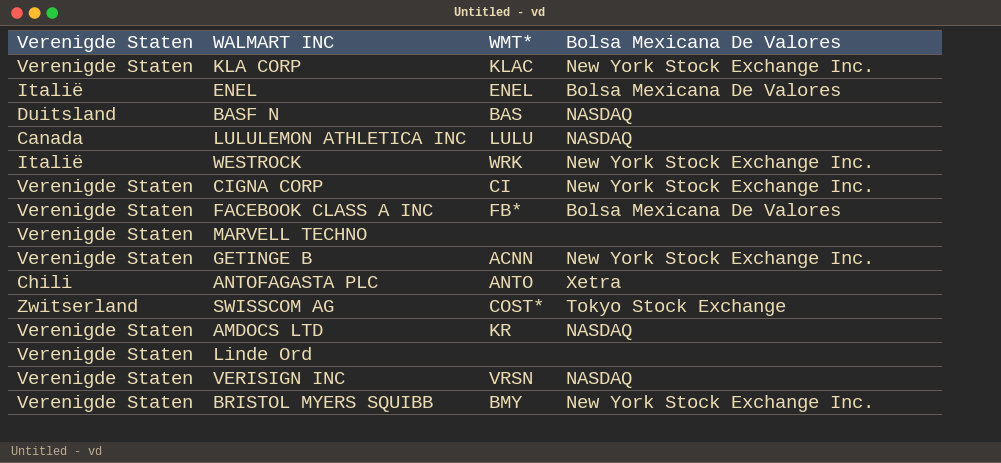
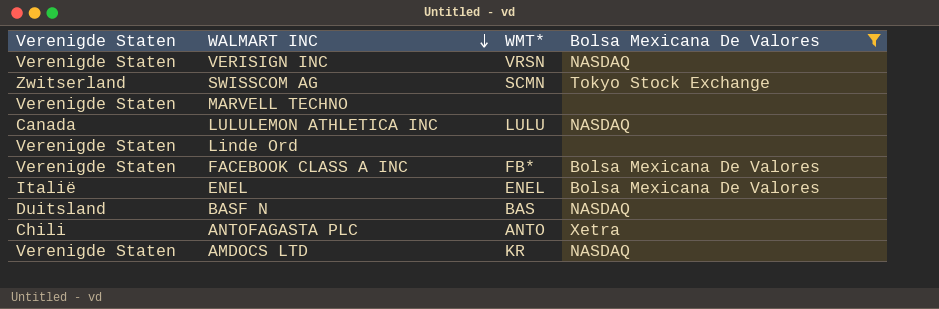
filter: none -> Bolsa Mexicana De Valores != New York Stock Exchange Inc.
row order: none -> WALMART INC descending
SWISSCOM AG | WMT*: COST* -> SCMN

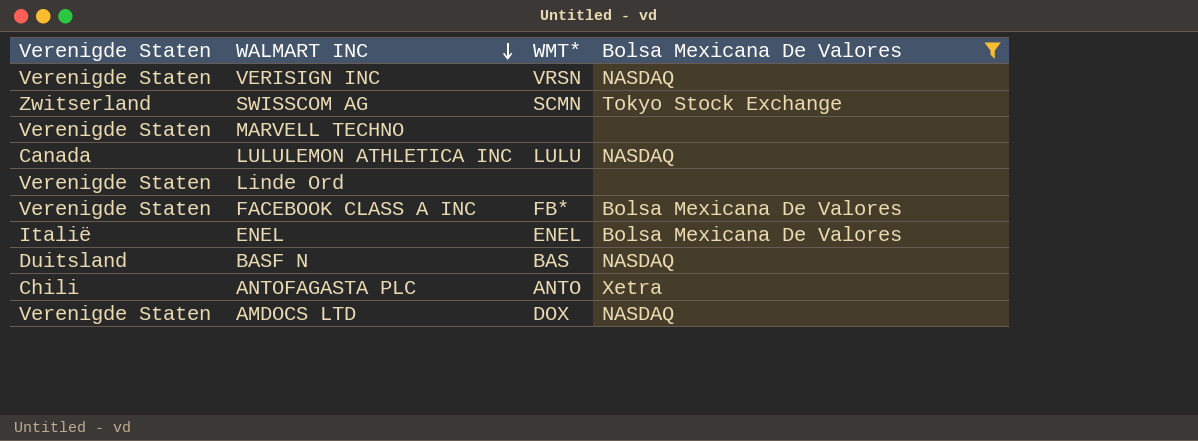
AMDOCS LTD | WMT*: KR -> DOX

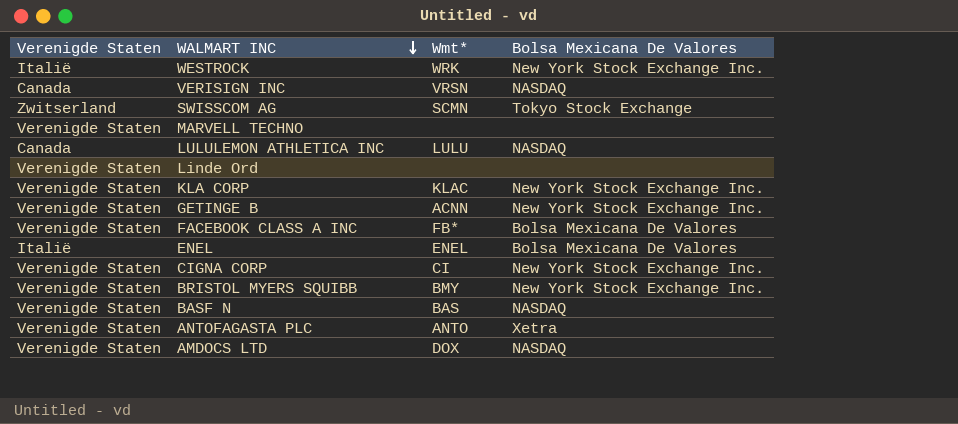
filter: Bolsa Mexicana De Valores != New York Stock Exchange Inc. -> none
column name: WMT* -> Wmt*
VERISIGN INC | Verenigde Staten: Verenigde Staten -> Canada
BASF N | Verenigde Staten: Duitsland -> Verenigde Staten
ANTOFAGASTA PLC | Verenigde Staten: Chili -> Verenigde Staten

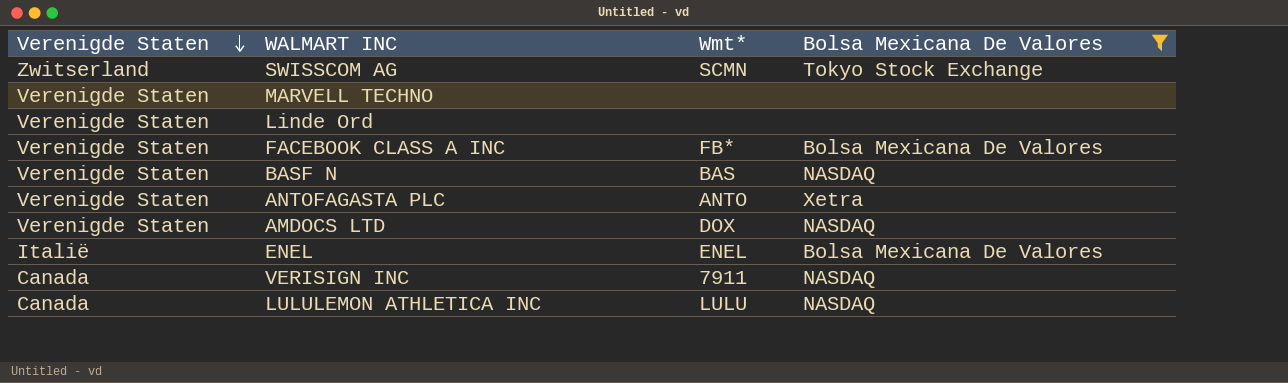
filter: none -> Bolsa Mexicana De Valores != New York Stock Exchange Inc.
row order: WALMART INC descending -> Verenigde Staten descending
VERISIGN INC | Wmt*: VRSN -> 7911

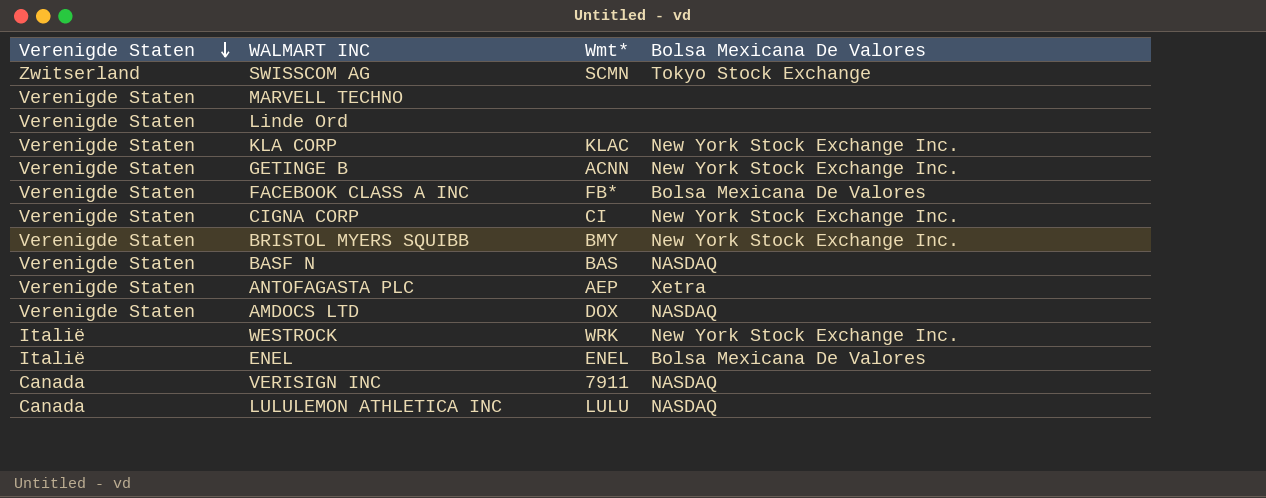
filter: Bolsa Mexicana De Valores != New York Stock Exchange Inc. -> none
ANTOFAGASTA PLC | Wmt*: ANTO -> AEP

